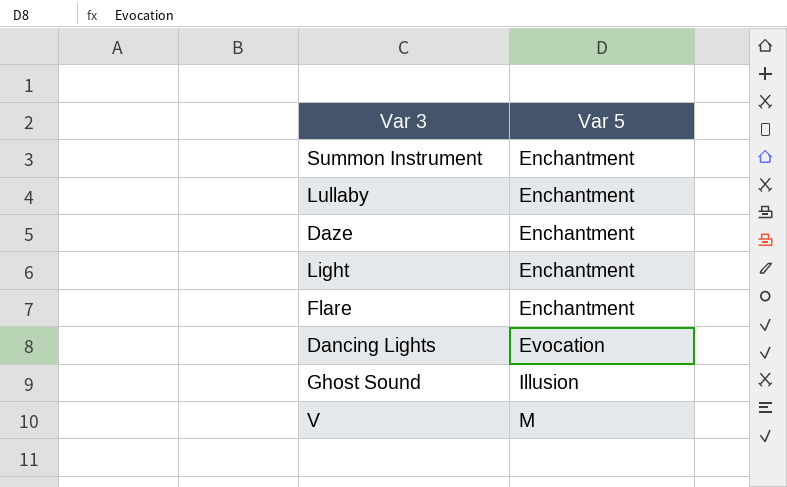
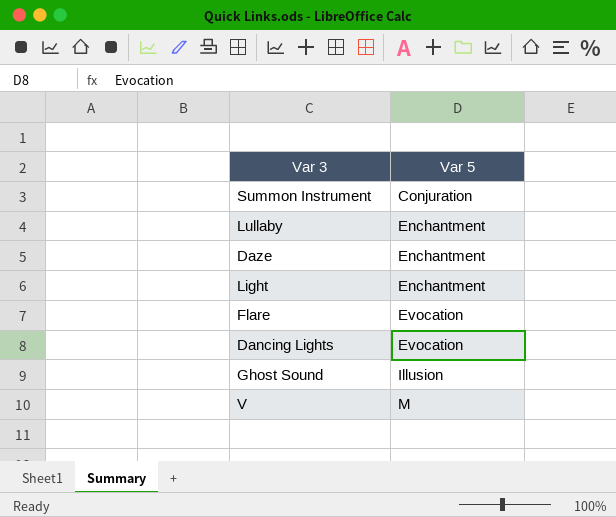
Summon Instrument | Var 5: Enchantment -> Conjuration
Flare | Var 5: Enchantment -> Evocation

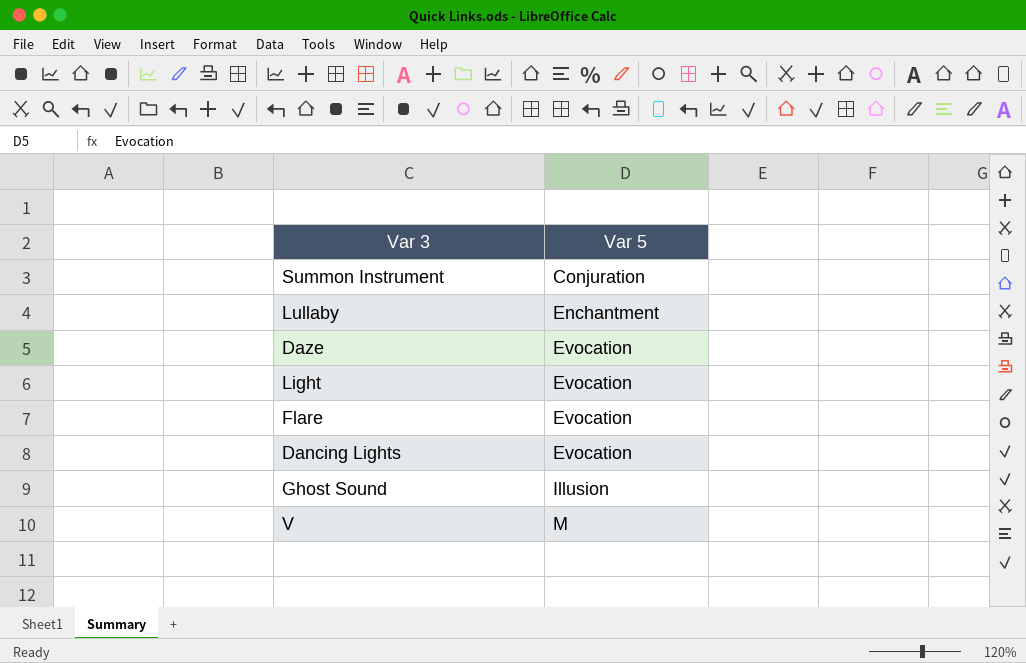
Daze | Var 5: Enchantment -> Evocation
Light | Var 5: Enchantment -> Evocation

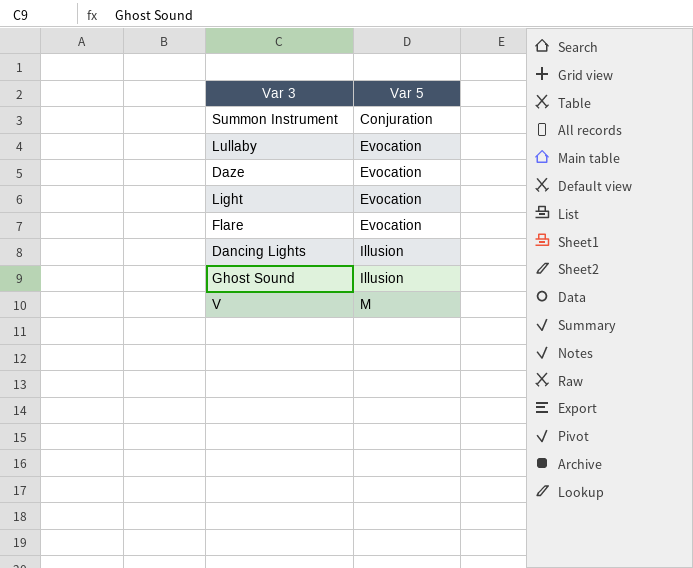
Lullaby | Var 5: Enchantment -> Evocation
Dancing Lights | Var 5: Evocation -> Illusion

